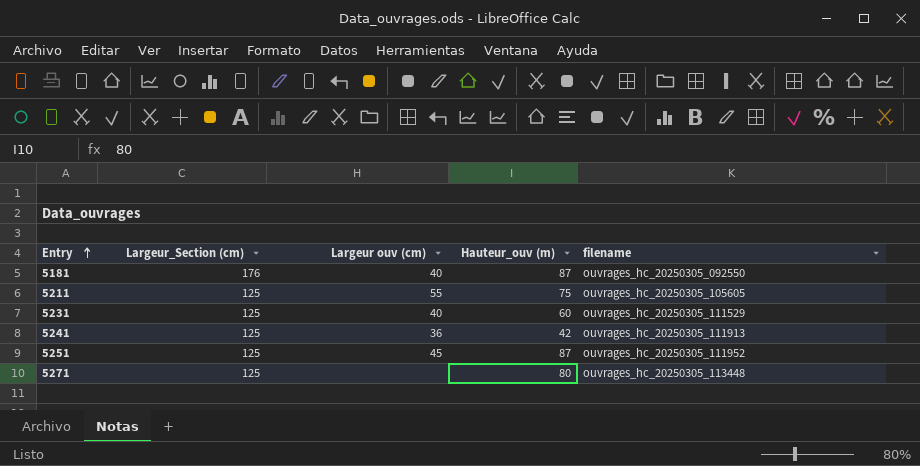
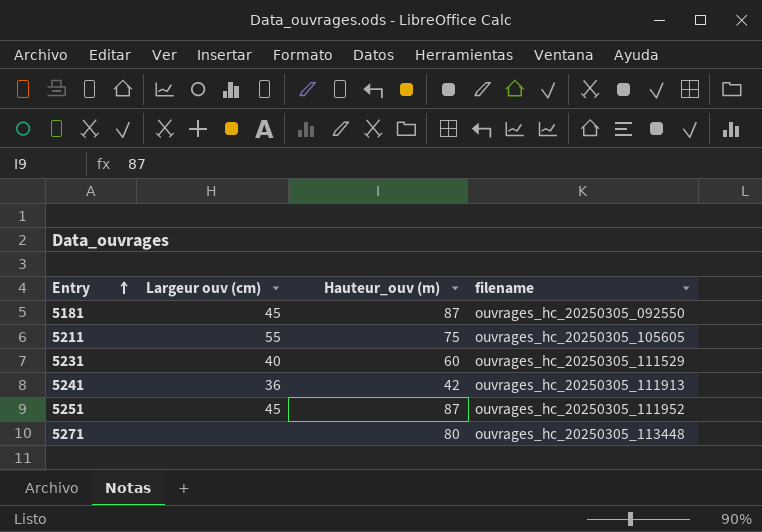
column Largeur_Section (cm) | position: 2 -> none
5181 | Largeur ouv (cm): 40 -> 45

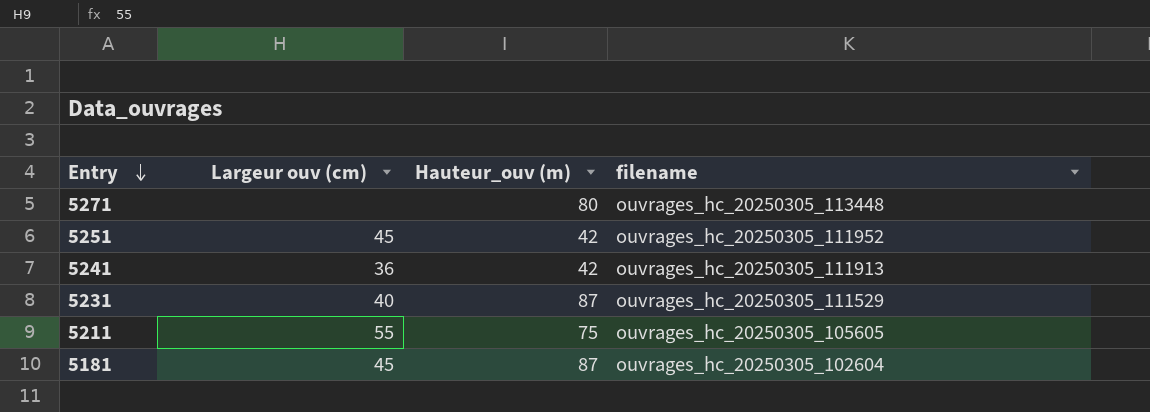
row order: Entry ascending -> Entry descending
5251 | Hauteur_ouv (m): 87 -> 42
5231 | Hauteur_ouv (m): 60 -> 87
5181 | filename: ouvrages_hc_20250305_092550 -> ouvrages_hc_20250305_102604

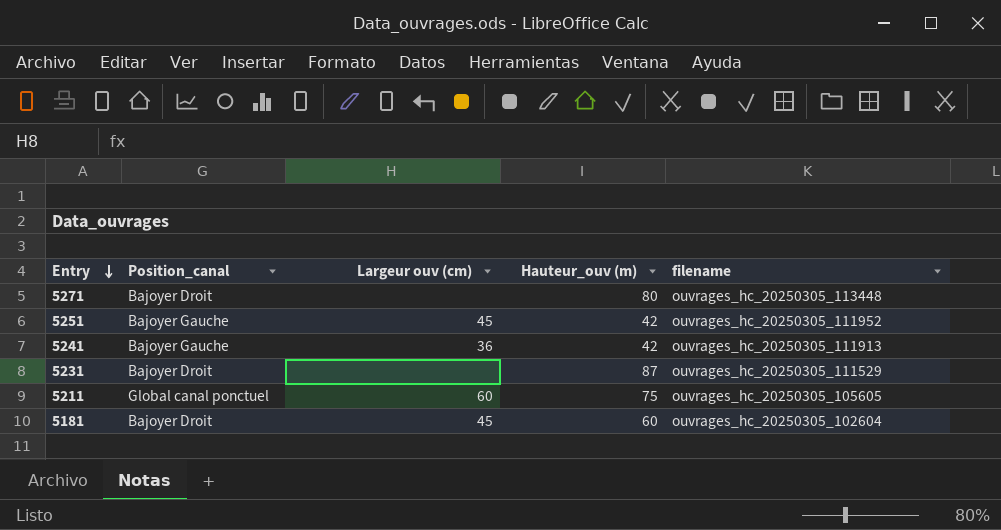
column Position_canal | position: none -> 2
5231 | Largeur ouv (cm): 40 -> none
5211 | Largeur ouv (cm): 55 -> 60
5181 | Hauteur_ouv (m): 87 -> 60

